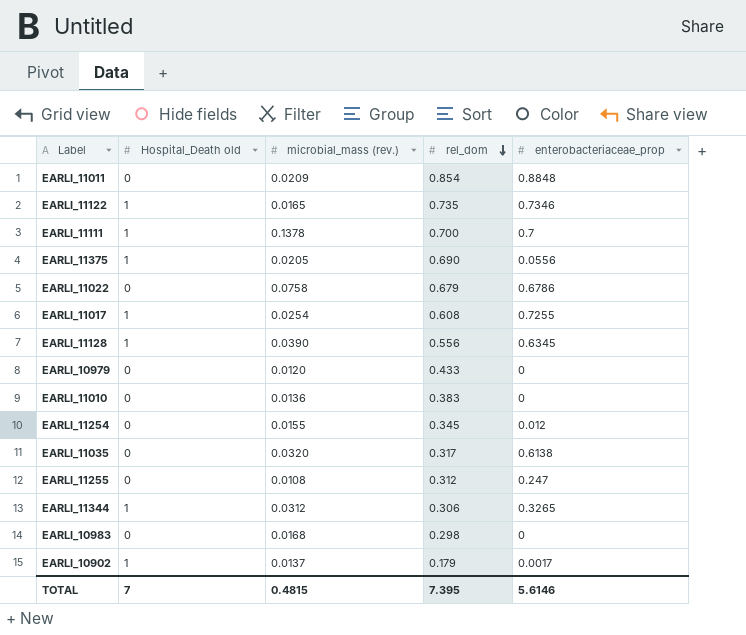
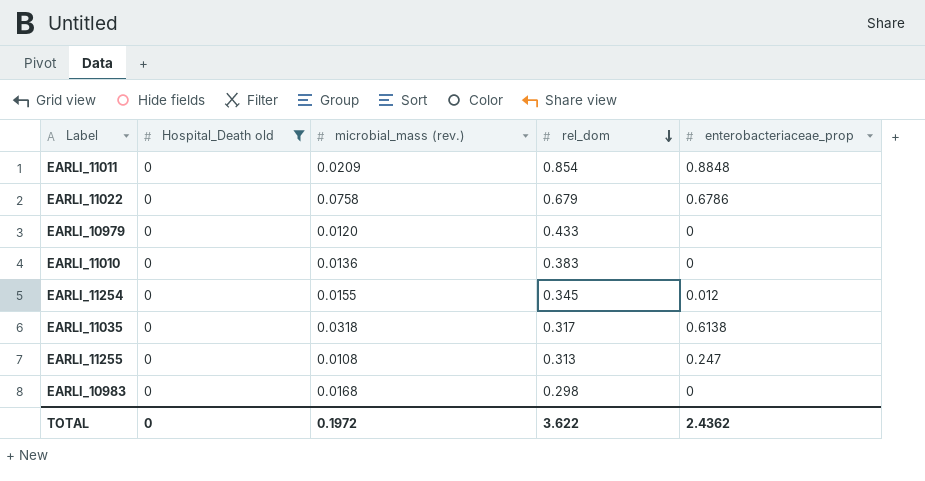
filter: none -> Hospital_Death old = 0
EARLI_11035 | microbial_mass (rev.): 0.0320 -> 0.0318
EARLI_11255 | rel_dom: 0.312 -> 0.313
TOTAL | Hospital_Death old: 7 -> 0
TOTAL | microbial_mass (rev.): 0.4815 -> 0.1972
TOTAL | rel_dom: 7.395 -> 3.622
TOTAL | enterobacteriaceae_prop: 5.6146 -> 2.4362

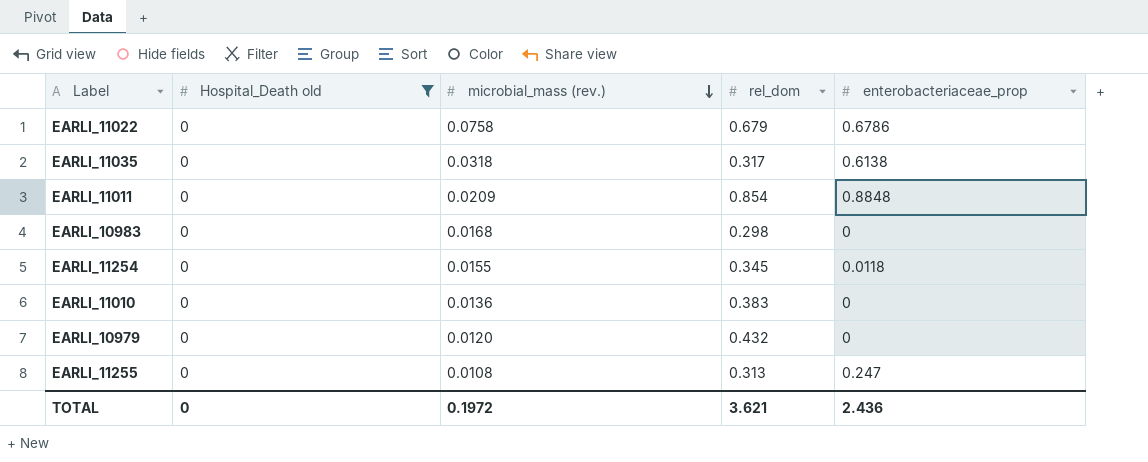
row order: rel_dom descending -> microbial_mass (rev.) descending
EARLI_11254 | enterobacteriaceae_prop: 0.012 -> 0.0118
EARLI_10979 | rel_dom: 0.433 -> 0.432
TOTAL | rel_dom: 3.622 -> 3.621
TOTAL | enterobacteriaceae_prop: 2.4362 -> 2.436

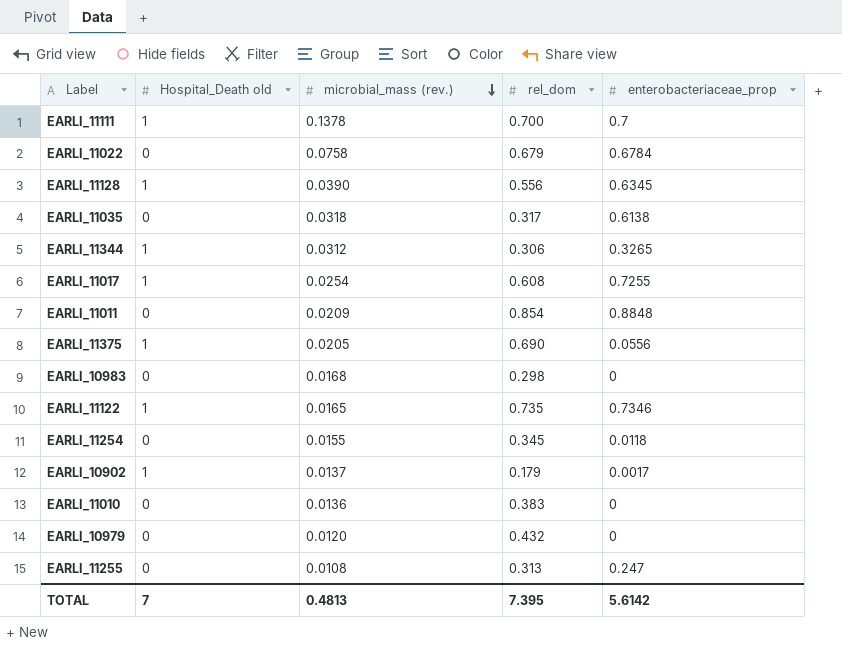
filter: Hospital_Death old = 0 -> none
EARLI_11022 | enterobacteriaceae_prop: 0.6786 -> 0.6784
TOTAL | Hospital_Death old: 0 -> 7
TOTAL | microbial_mass (rev.): 0.1972 -> 0.4813
TOTAL | rel_dom: 3.621 -> 7.395
TOTAL | enterobacteriaceae_prop: 2.436 -> 5.6142

